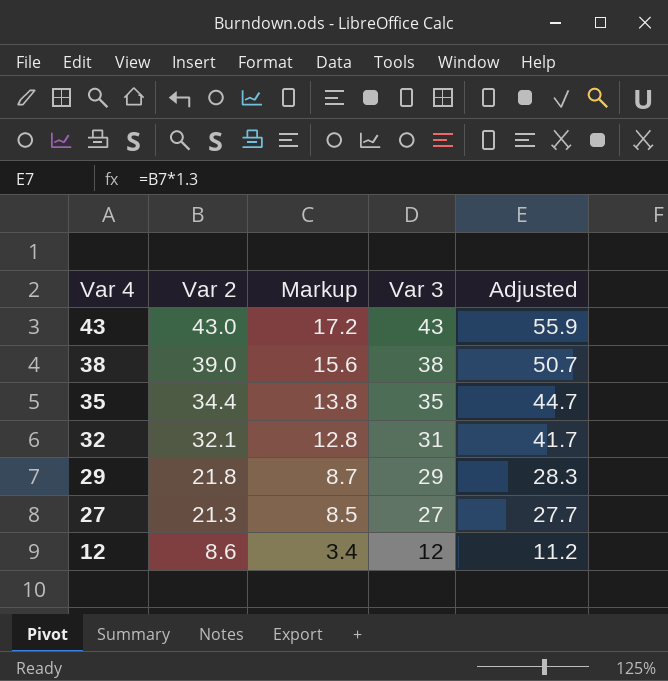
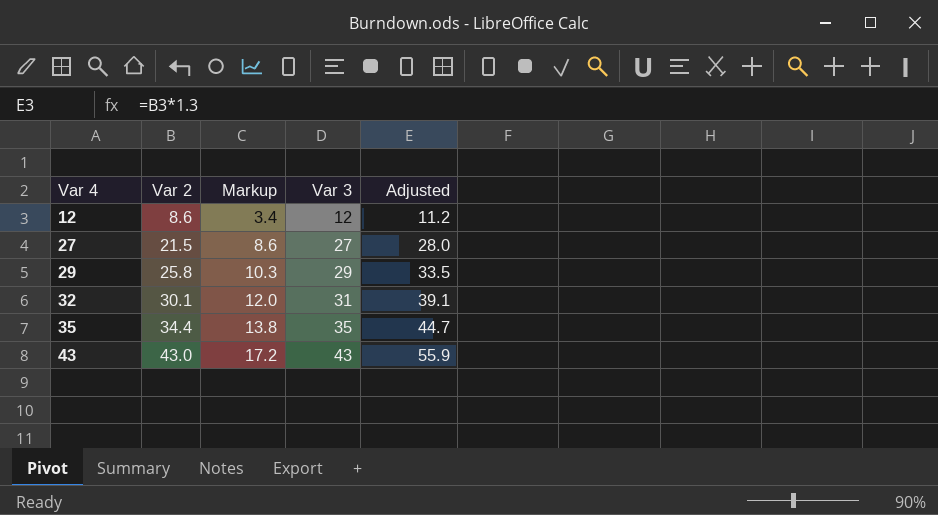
row order: Var 4 descending -> Var 4 ascending
row 38: 39.0 | 15.6 | 38 | 50.7 -> none
27 | Var 2: 21.3 -> 21.5
27 | Markup: 8.5 -> 8.6
27 | Adjusted: 27.7 -> 28.0
29 | Var 2: 21.8 -> 25.8
29 | Markup: 8.7 -> 10.3
29 | Adjusted: 28.3 -> 33.5
32 | Var 2: 32.1 -> 30.1
32 | Markup: 12.8 -> 12.0
32 | Adjusted: 41.7 -> 39.1

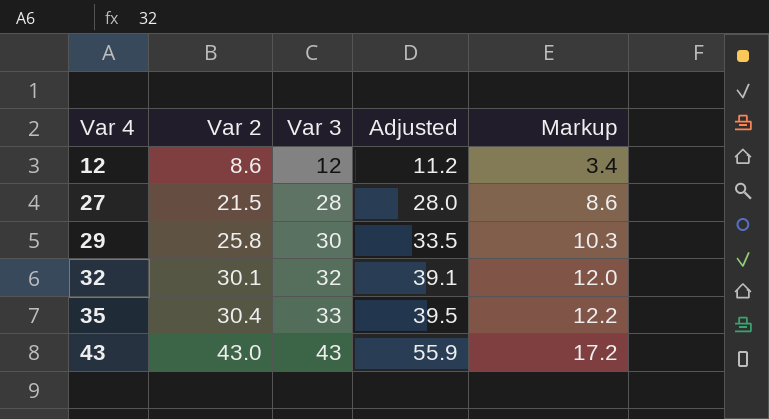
column Markup | position: 3 -> 5
27 | Var 3: 27 -> 28
29 | Var 3: 29 -> 30
32 | Var 3: 31 -> 32
35 | Var 2: 34.4 -> 30.4
35 | Var 3: 35 -> 33
35 | Adjusted: 44.7 -> 39.5
35 | Markup: 13.8 -> 12.2

